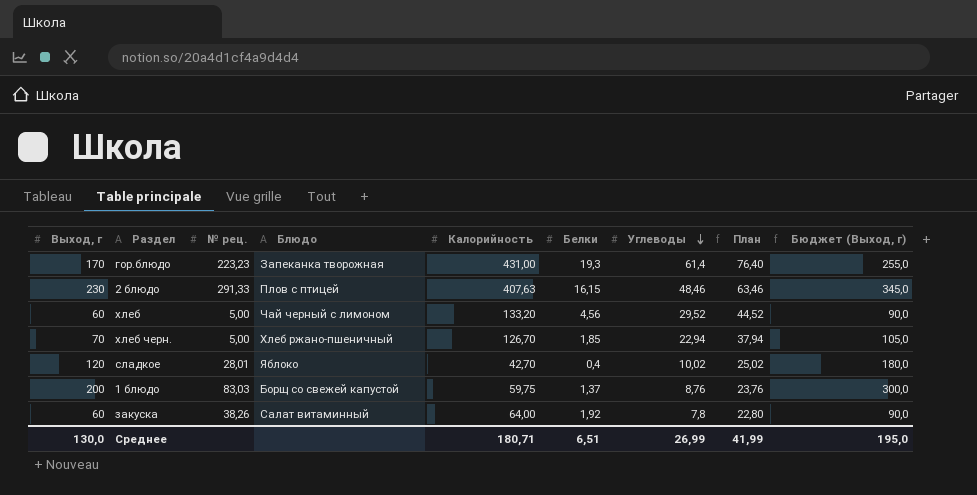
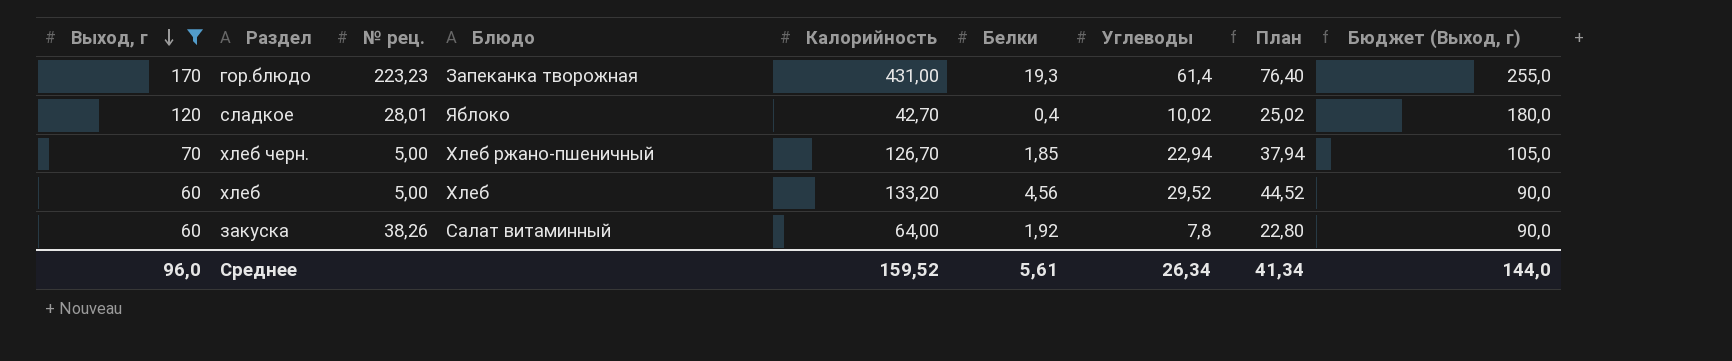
filter: none -> Выход, г <= 170
row order: Углеводы descending -> Выход, г descending
хлеб | Блюдо: Чай черный с лимоном -> Хлеб
Среднее | Выход, г: 130,0 -> 96,0
Среднее | Калорийность: 180,71 -> 159,52
Среднее | Белки: 6,51 -> 5,61
Среднее | Углеводы: 26,99 -> 26,34
Среднее | План: 41,99 -> 41,34
Среднее | Бюджет (Выход, г): 195,0 -> 144,0

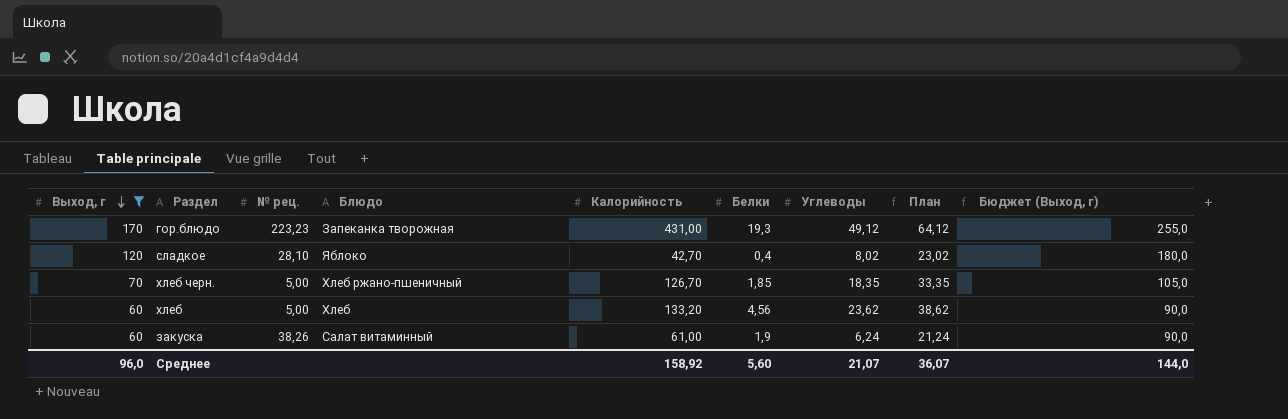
гор.блюдо | Углеводы: 61,4 -> 49,12
гор.блюдо | План: 76,40 -> 64,12
сладкое | № рец.: 28,01 -> 28,10
сладкое | Углеводы: 10,02 -> 8,02
сладкое | План: 25,02 -> 23,02
хлеб черн. | Углеводы: 22,94 -> 18,35
хлеб черн. | План: 37,94 -> 33,35
хлеб | Углеводы: 29,52 -> 23,62
хлеб | План: 44,52 -> 38,62
закуска | Калорийность: 64,00 -> 61,00
закуска | Белки: 1,92 -> 1,9
закуска | Углеводы: 7,8 -> 6,24
закуска | План: 22,80 -> 21,24
Среднее | Калорийность: 159,52 -> 158,92
Среднее | Белки: 5,61 -> 5,60
Среднее | Углеводы: 26,34 -> 21,07
Среднее | План: 41,34 -> 36,07

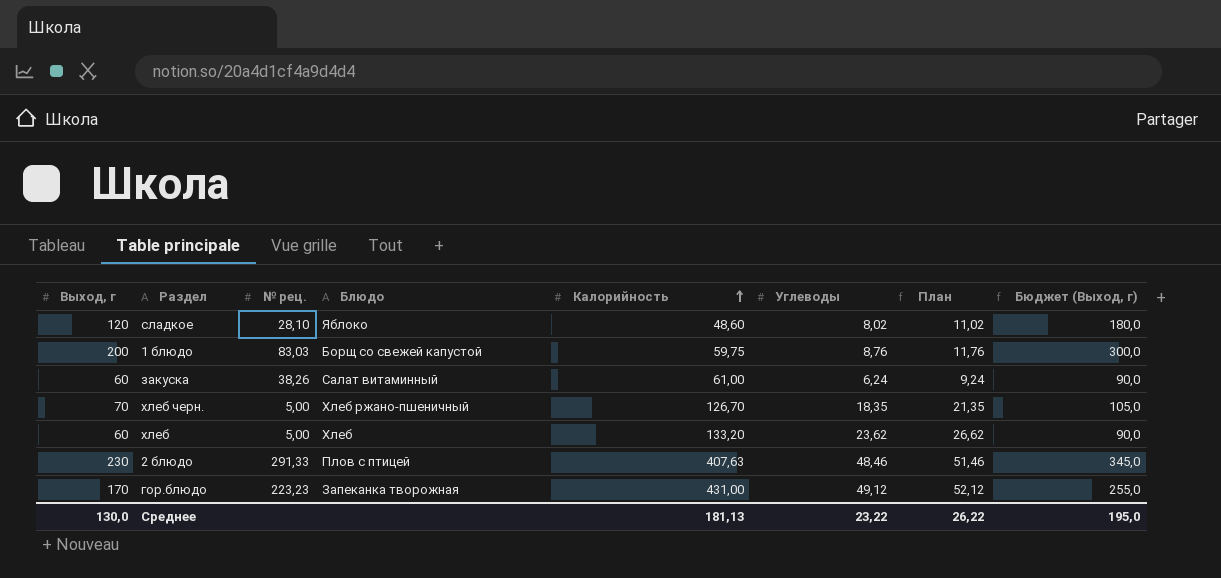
filter: Выход, г <= 170 -> none
row order: Выход, г descending -> Калорийность ascending
column Белки | position: 6 -> none
column План | formula: [Углеводы] + 15 -> [Углеводы] + 3
сладкое | Калорийность: 42,70 -> 48,60
Среднее | Выход, г: 96,0 -> 130,0
Среднее | Калорийность: 158,92 -> 181,13
Среднее | Углеводы: 21,07 -> 23,22
Среднее | План: 36,07 -> 26,22
Среднее | Бюджет (Выход, г): 144,0 -> 195,0

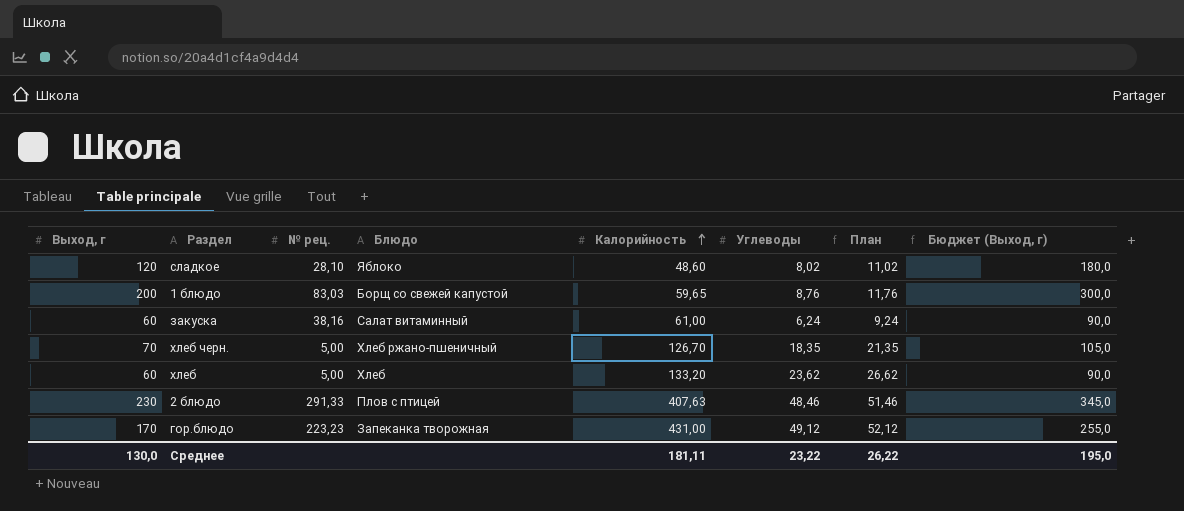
1 блюдо | Калорийность: 59,75 -> 59,65
закуска | № рец.: 38,26 -> 38,16
Среднее | Калорийность: 181,13 -> 181,11

